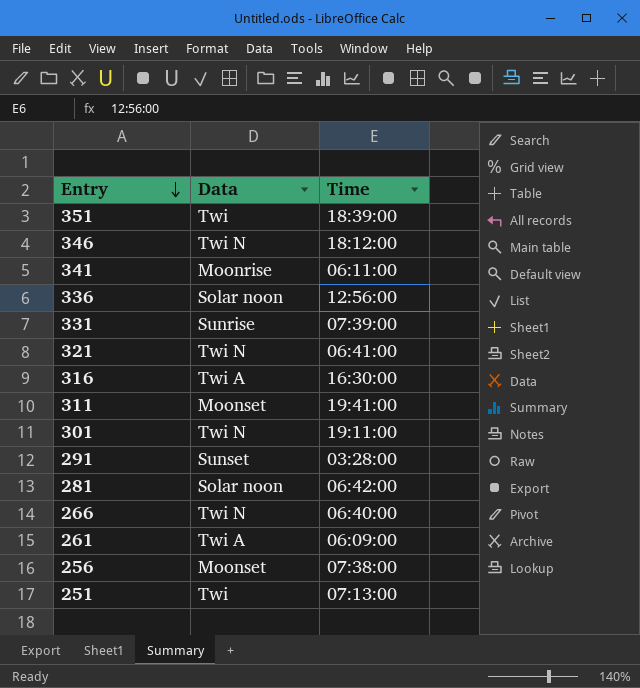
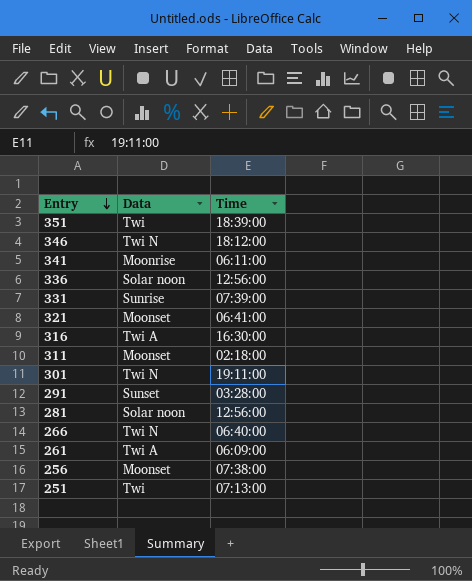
321 | Data: Twi N -> Moonset
311 | Time: 19:41:00 -> 02:18:00
281 | Time: 06:42:00 -> 12:56:00

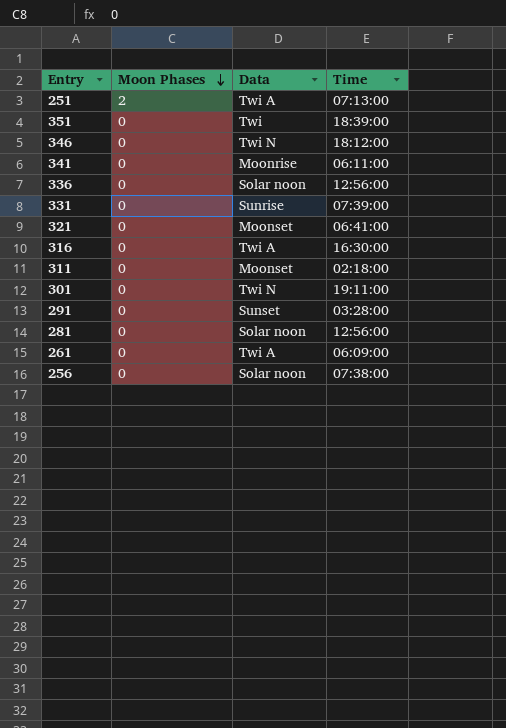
row order: Entry descending -> Moon Phases descending
column Moon Phases | position: none -> 2
row 266: Twi N | 06:40:00 -> none
251 | Data: Twi -> Twi A
256 | Data: Moonset -> Solar noon

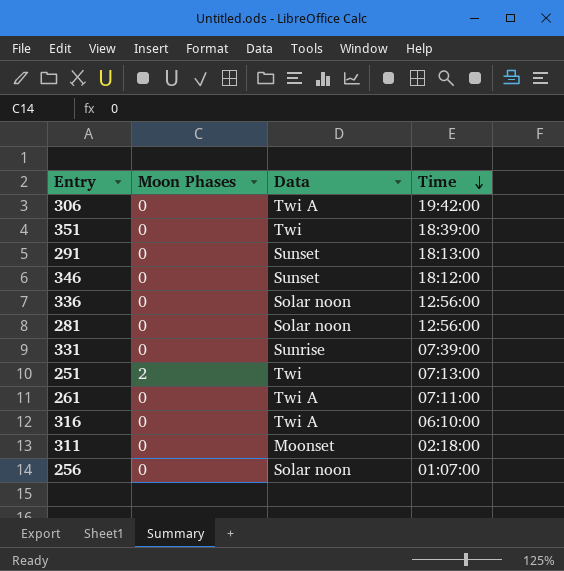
row order: Moon Phases descending -> Time descending
row 341: 0 | Moonrise | 06:11:00 -> none
row 321: 0 | Moonset | 06:41:00 -> none
row 301: 0 | Twi N | 19:11:00 -> none
row 306: none -> 0 | Twi A | 19:42:00
291 | Time: 03:28:00 -> 18:13:00
346 | Data: Twi N -> Sunset
251 | Data: Twi A -> Twi
261 | Time: 06:09:00 -> 07:11:00
316 | Time: 16:30:00 -> 06:10:00
256 | Time: 07:38:00 -> 01:07:00

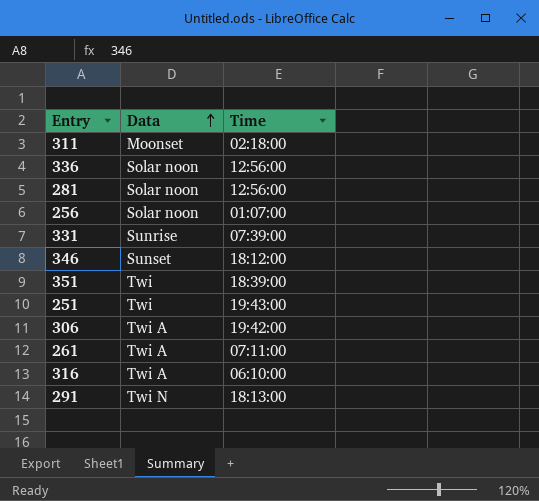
row order: Time descending -> Data ascending
column Moon Phases | position: 2 -> none
251 | Time: 07:13:00 -> 19:43:00
291 | Data: Sunset -> Twi N

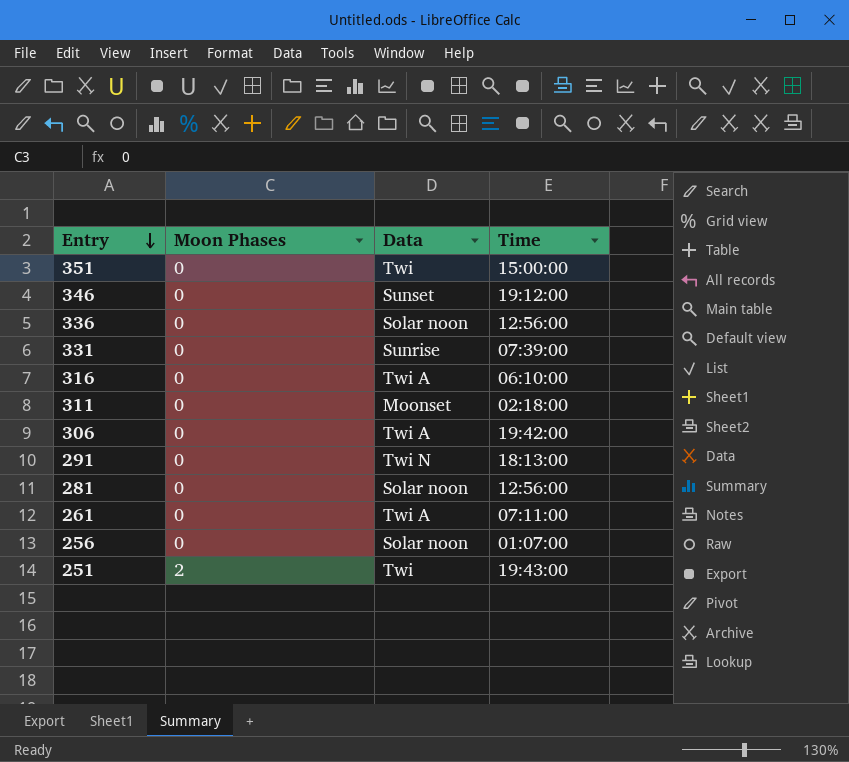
row order: Data ascending -> Entry descending
column Moon Phases | position: none -> 2
351 | Time: 18:39:00 -> 15:00:00
346 | Time: 18:12:00 -> 19:12:00

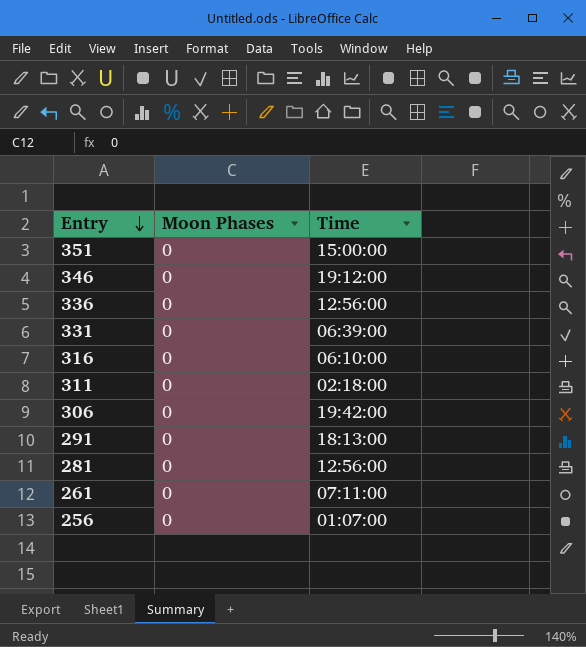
column Data | position: 3 -> none
row 251: 2 | Twi | 19:43:00 -> none
331 | Time: 07:39:00 -> 06:39:00

